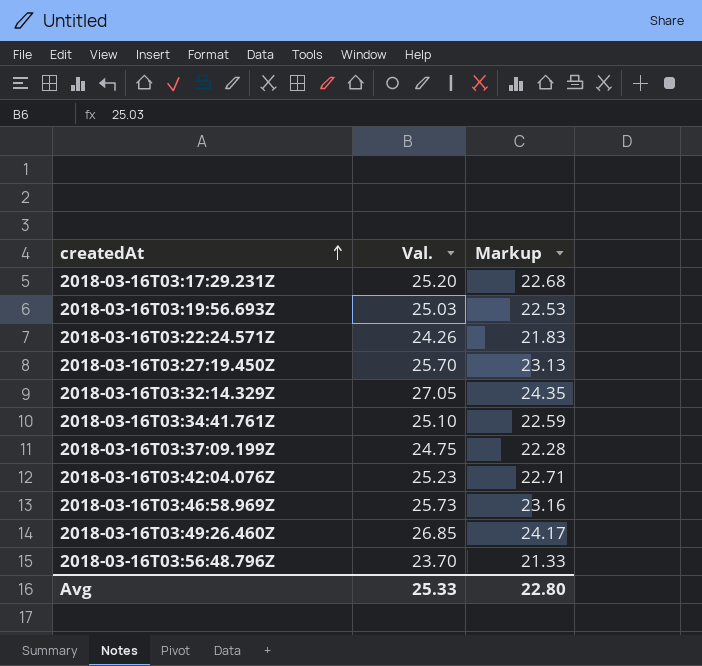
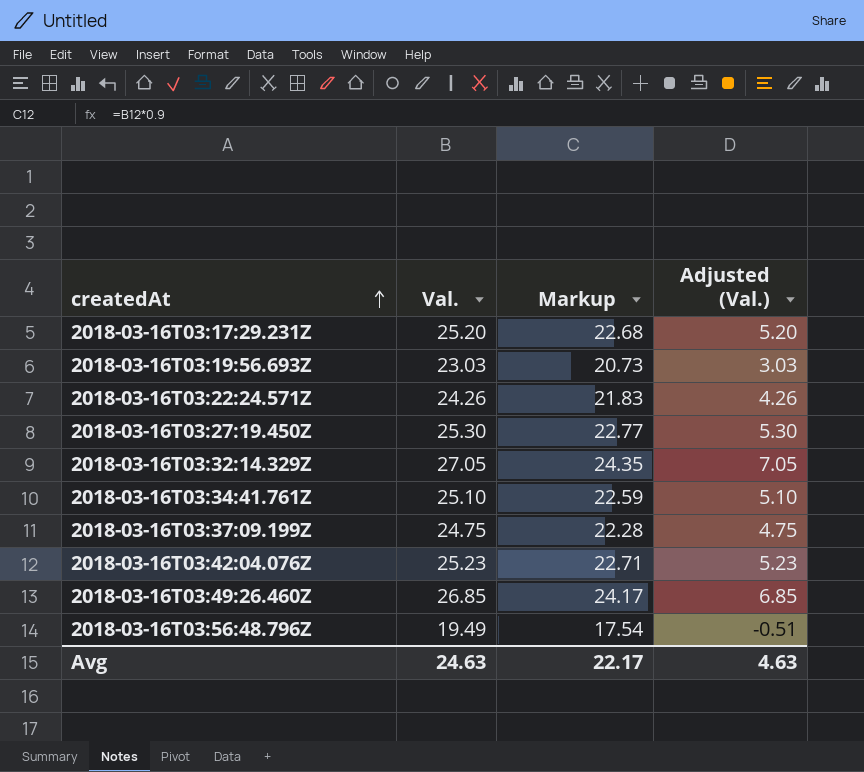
column Adjusted (Val.) | formula: none -> [Val.] - 20
row 2018-03-16T03:46:58.969Z: 25.73 | 23.16 -> none
2018-03-16T03:19:56.693Z | Val.: 25.03 -> 23.03
2018-03-16T03:19:56.693Z | Markup: 22.53 -> 20.73
2018-03-16T03:27:19.450Z | Val.: 25.70 -> 25.30
2018-03-16T03:27:19.450Z | Markup: 23.13 -> 22.77
2018-03-16T03:56:48.796Z | Val.: 23.70 -> 19.49
2018-03-16T03:56:48.796Z | Markup: 21.33 -> 17.54
Avg | Val.: 25.33 -> 24.63
Avg | Markup: 22.80 -> 22.17

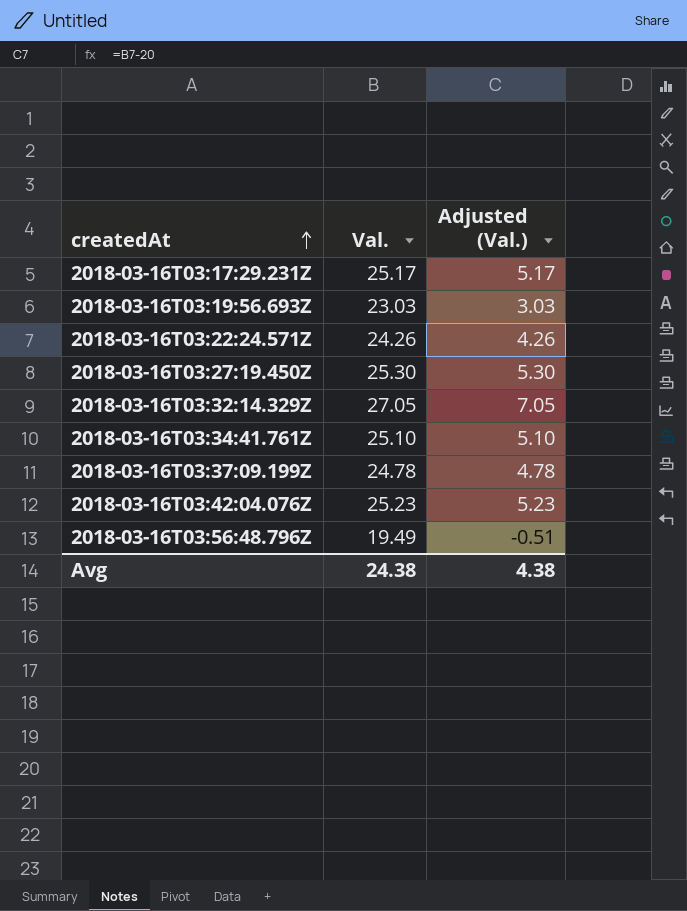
column Markup | formula: [Val.] * 0.9 -> none
row 2018-03-16T03:49:26.460Z: 26.85 | 24.17 | 6.85 -> none
2018-03-16T03:17:29.231Z | Val.: 25.20 -> 25.17
2018-03-16T03:17:29.231Z | Adjusted (Val.): 5.20 -> 5.17
2018-03-16T03:37:09.199Z | Val.: 24.75 -> 24.78
2018-03-16T03:37:09.199Z | Adjusted (Val.): 4.75 -> 4.78
Avg | Val.: 24.63 -> 24.38
Avg | Adjusted (Val.): 4.63 -> 4.38

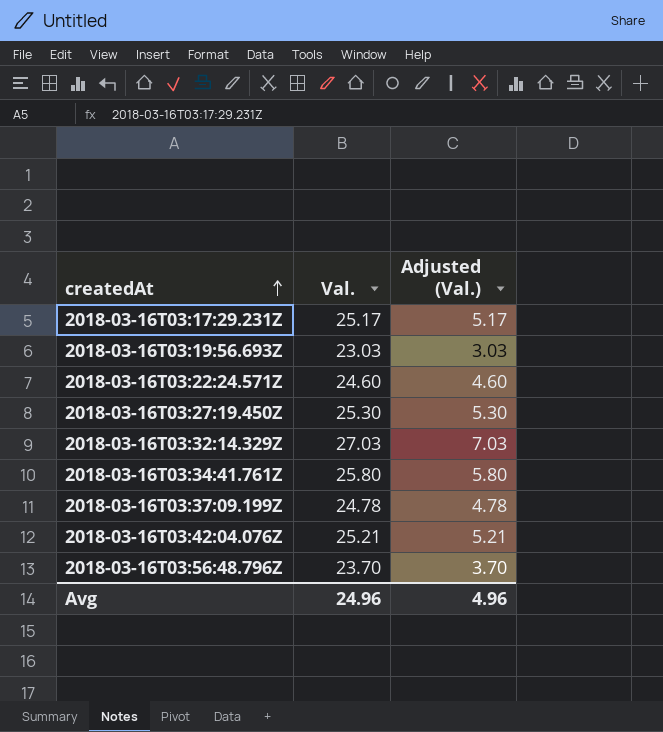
2018-03-16T03:22:24.571Z | Val.: 24.26 -> 24.60
2018-03-16T03:22:24.571Z | Adjusted (Val.): 4.26 -> 4.60
2018-03-16T03:32:14.329Z | Val.: 27.05 -> 27.03
2018-03-16T03:32:14.329Z | Adjusted (Val.): 7.05 -> 7.03
2018-03-16T03:34:41.761Z | Val.: 25.10 -> 25.80
2018-03-16T03:34:41.761Z | Adjusted (Val.): 5.10 -> 5.80
2018-03-16T03:42:04.076Z | Val.: 25.23 -> 25.21
2018-03-16T03:42:04.076Z | Adjusted (Val.): 5.23 -> 5.21
2018-03-16T03:56:48.796Z | Val.: 19.49 -> 23.70
2018-03-16T03:56:48.796Z | Adjusted (Val.): -0.51 -> 3.70
Avg | Val.: 24.38 -> 24.96
Avg | Adjusted (Val.): 4.38 -> 4.96

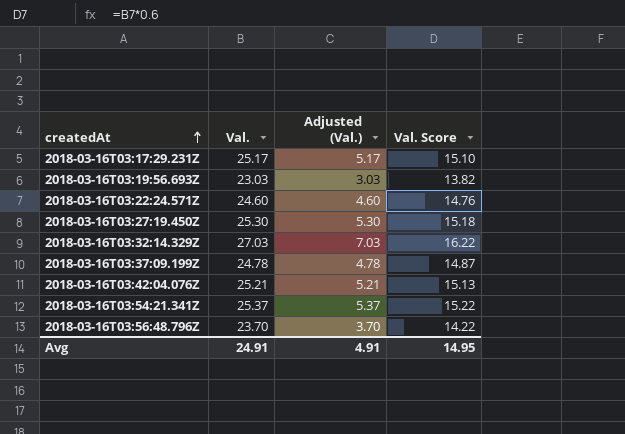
column Val. Score | formula: none -> [Val.] * 0.6
row 2018-03-16T03:34:41.761Z: 25.80 | 5.80 -> none
row 2018-03-16T03:54:21.341Z: none -> 25.37 | 5.37 | 15.22
Avg | Val.: 24.96 -> 24.91
Avg | Adjusted (Val.): 4.96 -> 4.91

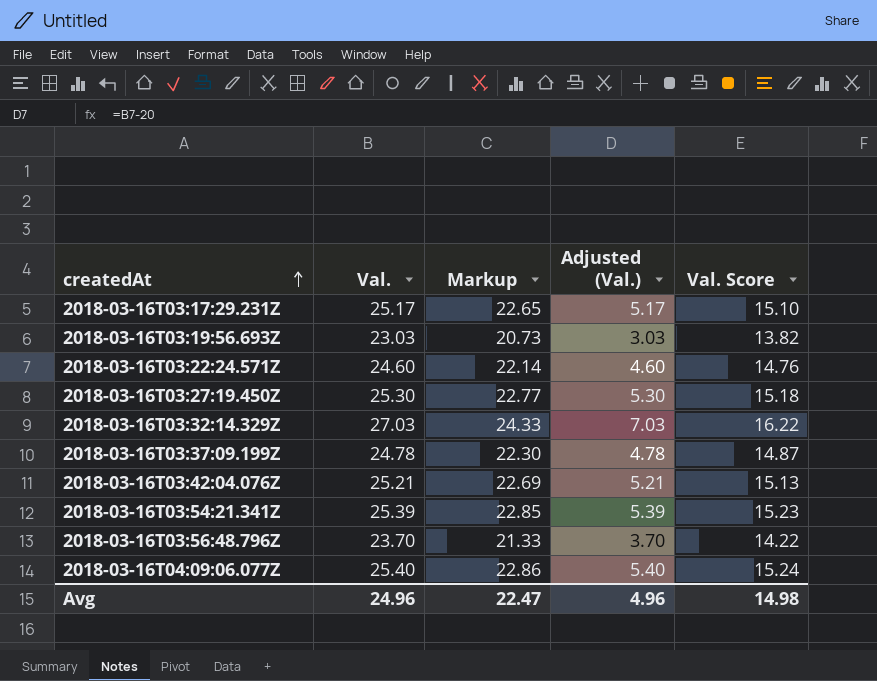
column Markup | formula: none -> [Val.] * 0.9
2018-03-16T03:54:21.341Z | Val.: 25.37 -> 25.39
2018-03-16T03:54:21.341Z | Adjusted (Val.): 5.37 -> 5.39
2018-03-16T03:54:21.341Z | Val. Score: 15.22 -> 15.23
row 2018-03-16T04:09:06.077Z: none -> 25.40 | 22.86 | 5.40 | 15.24
Avg | Val.: 24.91 -> 24.96
Avg | Adjusted (Val.): 4.91 -> 4.96
Avg | Val. Score: 14.95 -> 14.98

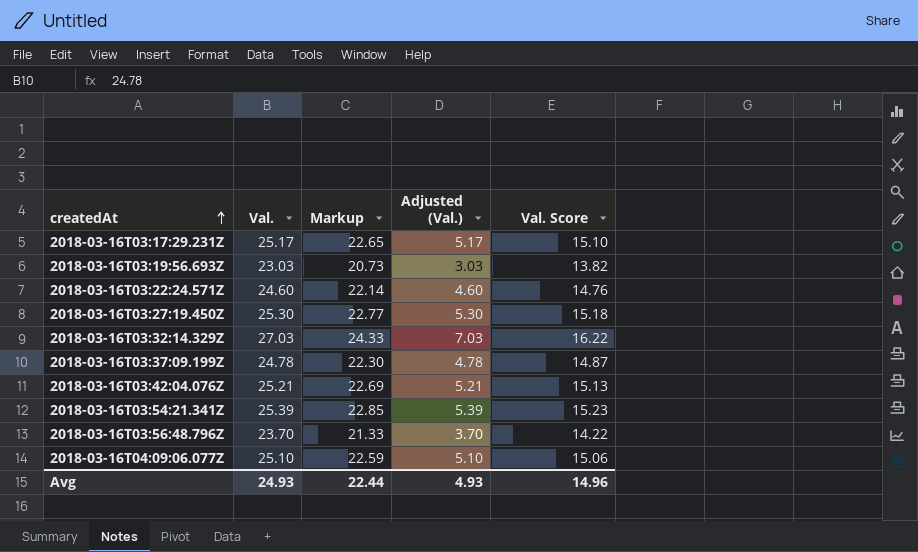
2018-03-16T04:09:06.077Z | Val.: 25.40 -> 25.10
2018-03-16T04:09:06.077Z | Markup: 22.86 -> 22.59
2018-03-16T04:09:06.077Z | Adjusted (Val.): 5.40 -> 5.10
2018-03-16T04:09:06.077Z | Val. Score: 15.24 -> 15.06
Avg | Val.: 24.96 -> 24.93
Avg | Markup: 22.47 -> 22.44
Avg | Adjusted (Val.): 4.96 -> 4.93
Avg | Val. Score: 14.98 -> 14.96

